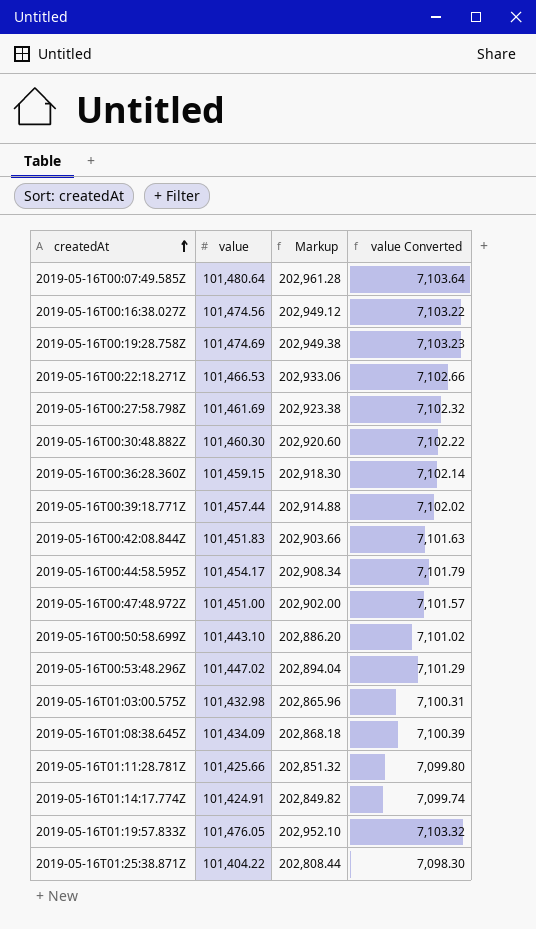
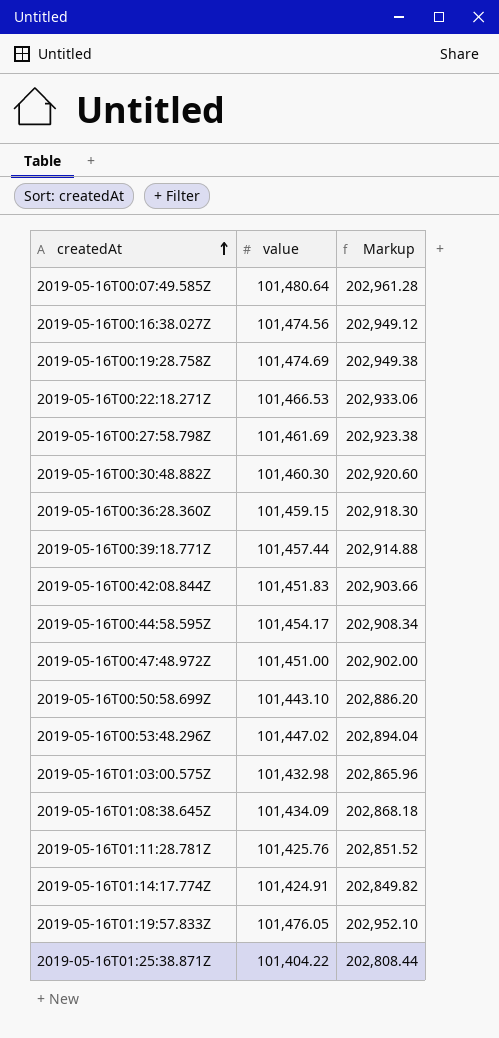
column value Converted | formula: [value] * 0.07 -> none
2019-05-16T01:11:28.781Z | value: 101,425.66 -> 101,425.76
2019-05-16T01:11:28.781Z | Markup: 202,851.32 -> 202,851.52

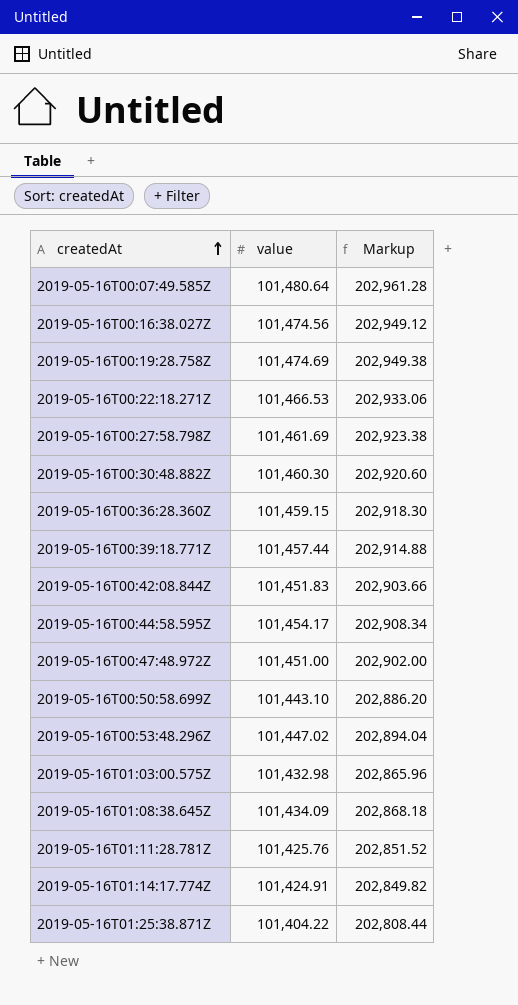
row 2019-05-16T01:19:57.833Z: 101,476.05 | 202,952.10 -> none

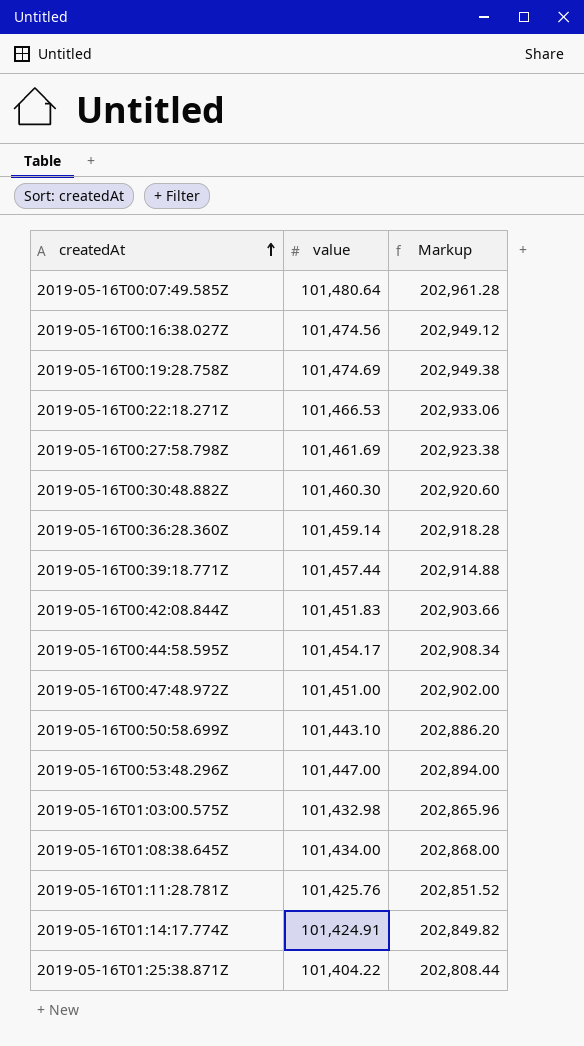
2019-05-16T00:36:28.360Z | value: 101,459.15 -> 101,459.14
2019-05-16T00:36:28.360Z | Markup: 202,918.30 -> 202,918.28
2019-05-16T00:53:48.296Z | value: 101,447.02 -> 101,447.00
2019-05-16T00:53:48.296Z | Markup: 202,894.04 -> 202,894.00
2019-05-16T01:08:38.645Z | value: 101,434.09 -> 101,434.00
2019-05-16T01:08:38.645Z | Markup: 202,868.18 -> 202,868.00

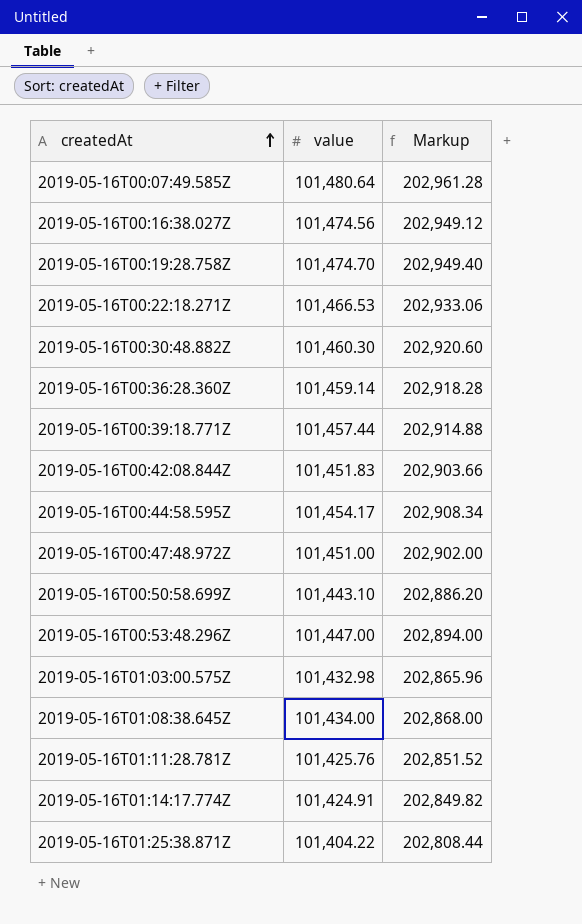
row 2019-05-16T00:27:58.798Z: 101,461.69 | 202,923.38 -> none
2019-05-16T00:19:28.758Z | value: 101,474.69 -> 101,474.70
2019-05-16T00:19:28.758Z | Markup: 202,949.38 -> 202,949.40

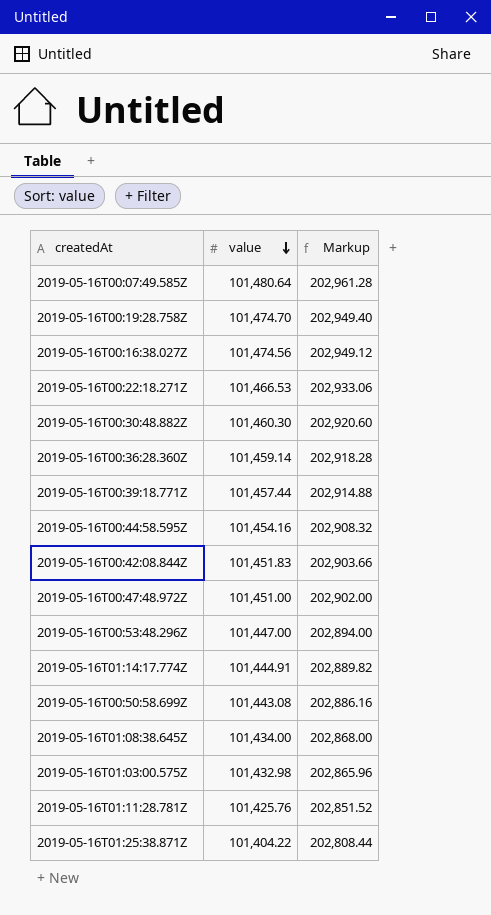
row order: createdAt ascending -> value descending
2019-05-16T00:44:58.595Z | value: 101,454.17 -> 101,454.16
2019-05-16T00:44:58.595Z | Markup: 202,908.34 -> 202,908.32
2019-05-16T01:14:17.774Z | value: 101,424.91 -> 101,444.91
2019-05-16T01:14:17.774Z | Markup: 202,849.82 -> 202,889.82
2019-05-16T00:50:58.699Z | value: 101,443.10 -> 101,443.08
2019-05-16T00:50:58.699Z | Markup: 202,886.20 -> 202,886.16

